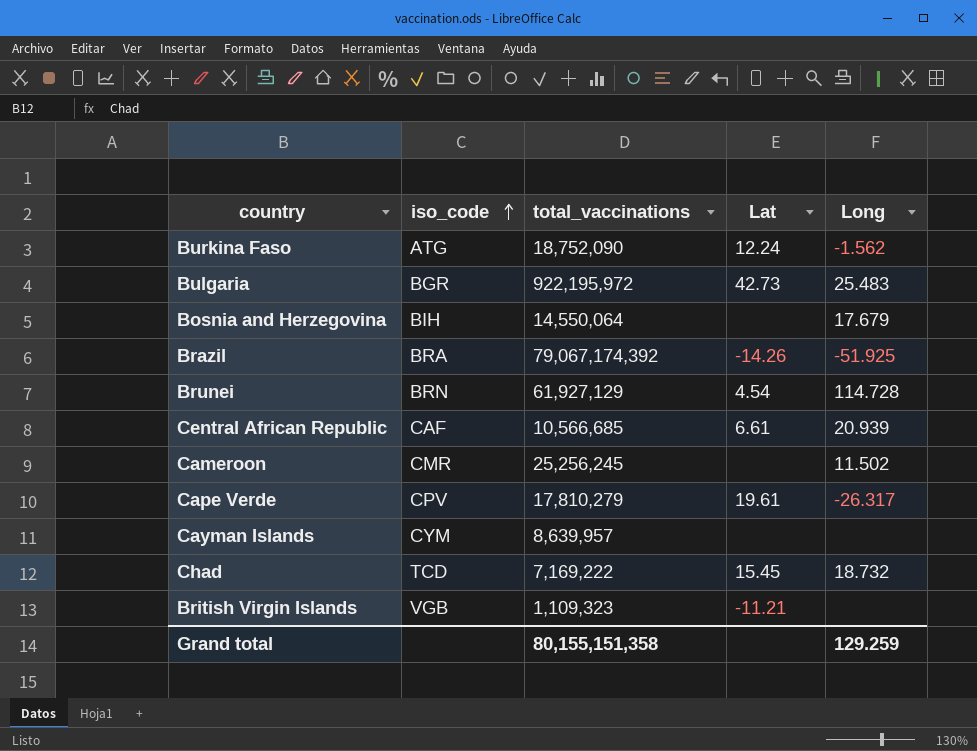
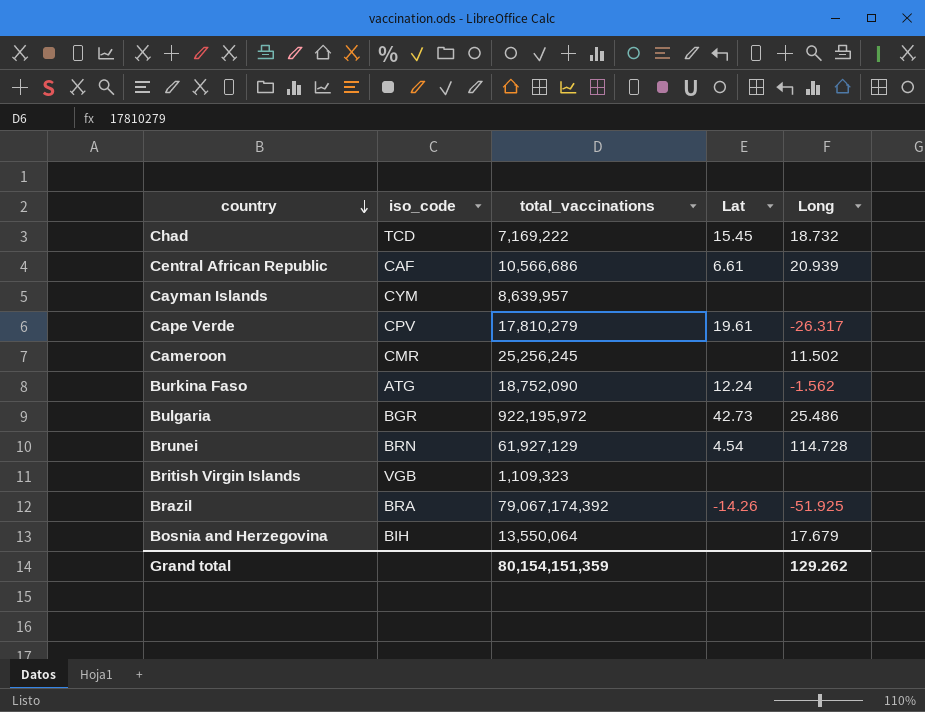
row order: iso_code ascending -> country descending
Central African Republic | total_vaccinations: 10,566,685 -> 10,566,686
Bulgaria | Long: 25.483 -> 25.486
British Virgin Islands | Lat: -11.21 -> none
Bosnia and Herzegovina | total_vaccinations: 14,550,064 -> 13,550,064
Grand total | total_vaccinations: 80,155,151,358 -> 80,154,151,359
Grand total | Long: 129.259 -> 129.262

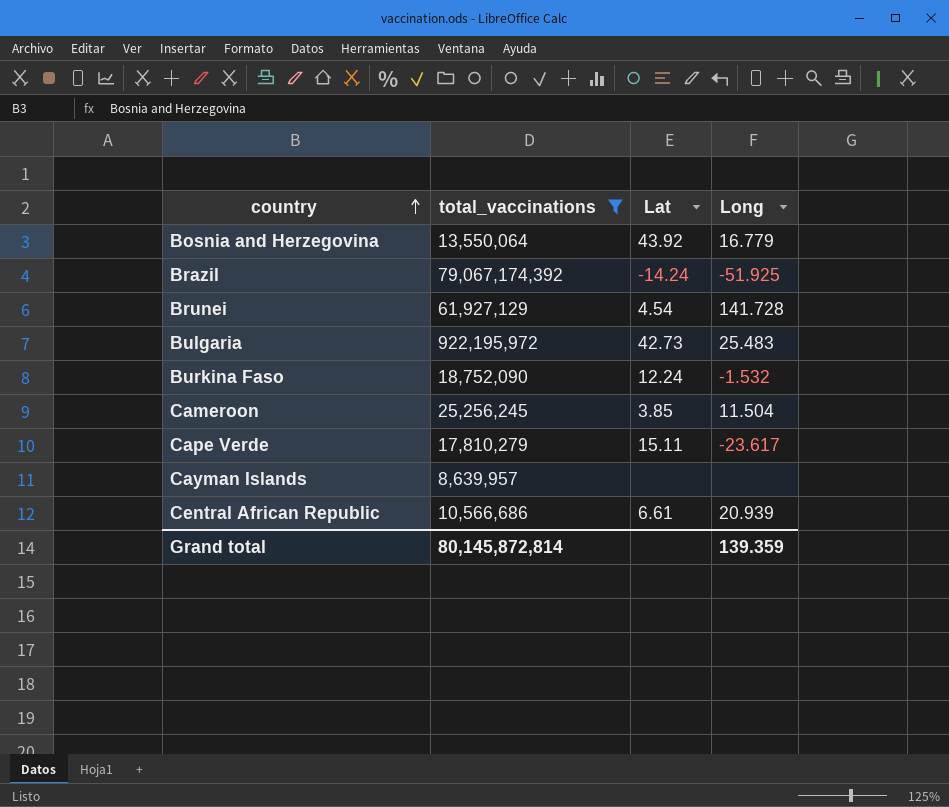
filter: none -> total_vaccinations >= 8,639,957
row order: country descending -> country ascending
column iso_code | position: 2 -> none
Bosnia and Herzegovina | Lat: none -> 43.92
Bosnia and Herzegovina | Long: 17.679 -> 16.779
Brazil | Lat: -14.26 -> -14.24
Brunei | Long: 114.728 -> 141.728
Bulgaria | Long: 25.486 -> 25.483
Burkina Faso | Long: -1.562 -> -1.532
Cameroon | Lat: none -> 3.85
Cameroon | Long: 11.502 -> 11.504
Cape Verde | Lat: 19.61 -> 15.11
Cape Verde | Long: -26.317 -> -23.617
Grand total | total_vaccinations: 80,154,151,359 -> 80,145,872,814
Grand total | Long: 129.262 -> 139.359

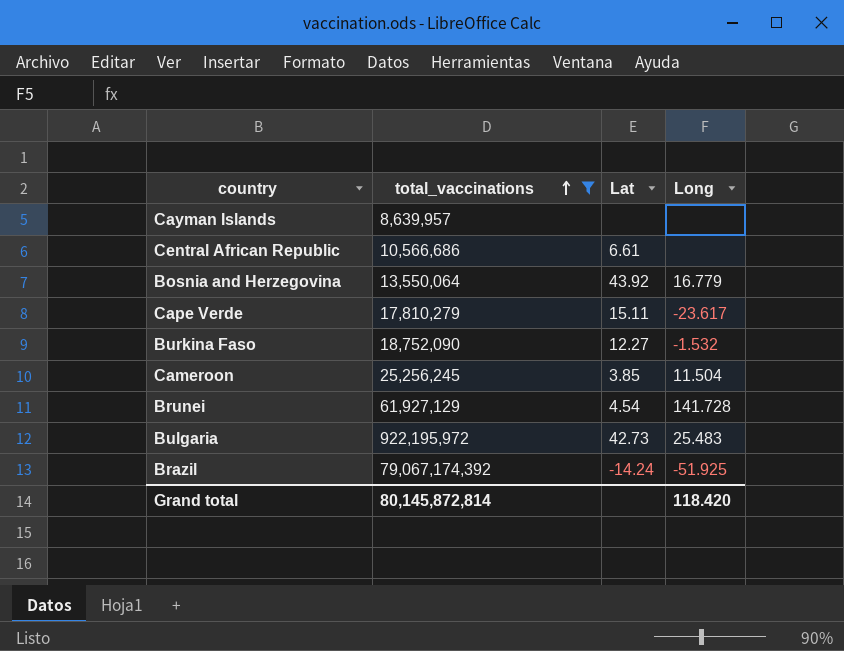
row order: country ascending -> total_vaccinations ascending
Central African Republic | Long: 20.939 -> none
Burkina Faso | Lat: 12.24 -> 12.27
Grand total | Long: 139.359 -> 118.420

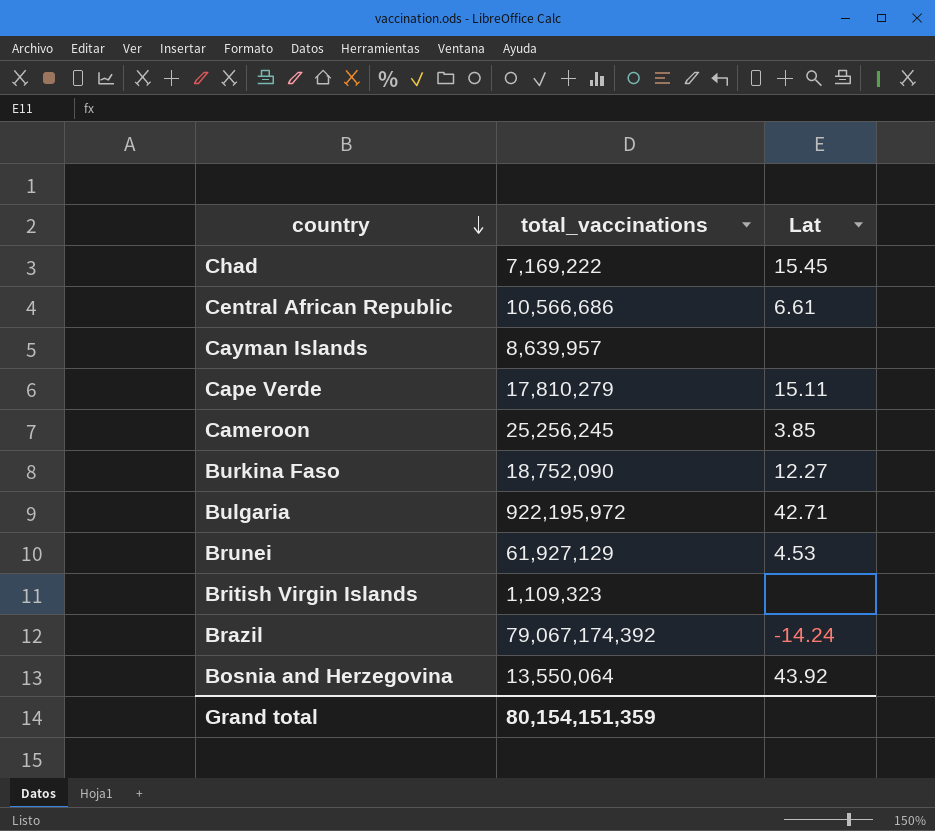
filter: total_vaccinations >= 8,639,957 -> none
row order: total_vaccinations ascending -> country descending
column Long | position: 4 -> none
Bulgaria | Lat: 42.73 -> 42.71
Brunei | Lat: 4.54 -> 4.53
Grand total | total_vaccinations: 80,145,872,814 -> 80,154,151,359

